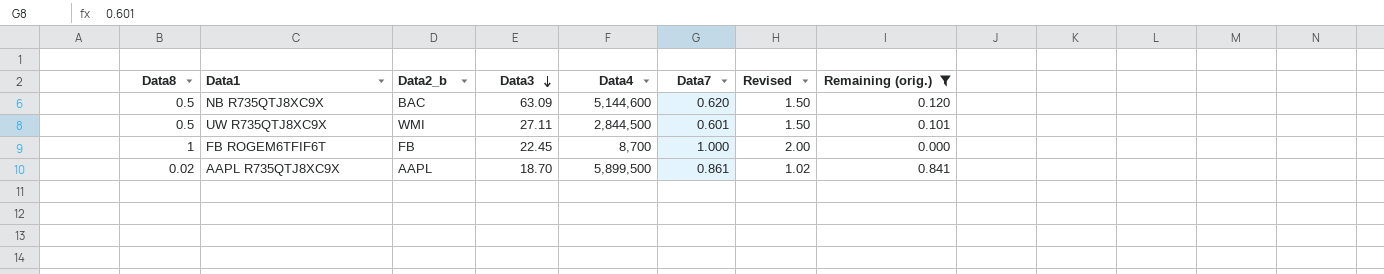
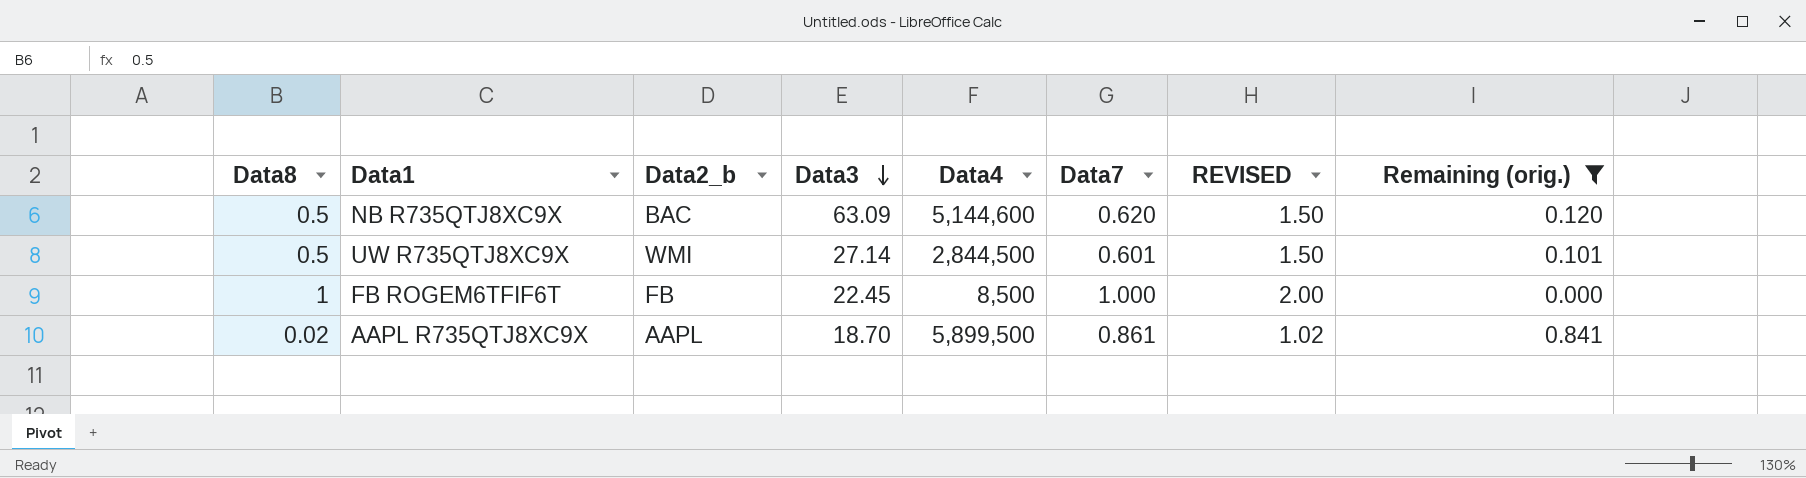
column name: Revised -> REVISED
UW R735QTJ8XC9X | Data3: 27.11 -> 27.14
FB ROGEM6TFIF6T | Data4: 8,700 -> 8,500

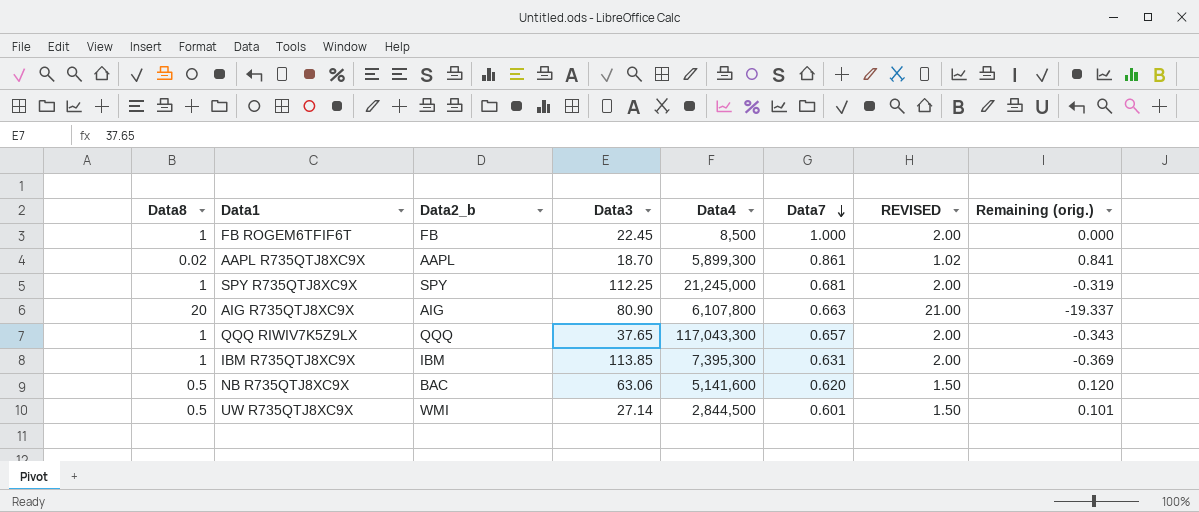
filter: Remaining (orig.) >= 0.000 -> none
row order: Data3 descending -> Data7 descending
AAPL R735QTJ8XC9X | Data4: 5,899,500 -> 5,899,300
NB R735QTJ8XC9X | Data3: 63.09 -> 63.06
NB R735QTJ8XC9X | Data4: 5,144,600 -> 5,141,600

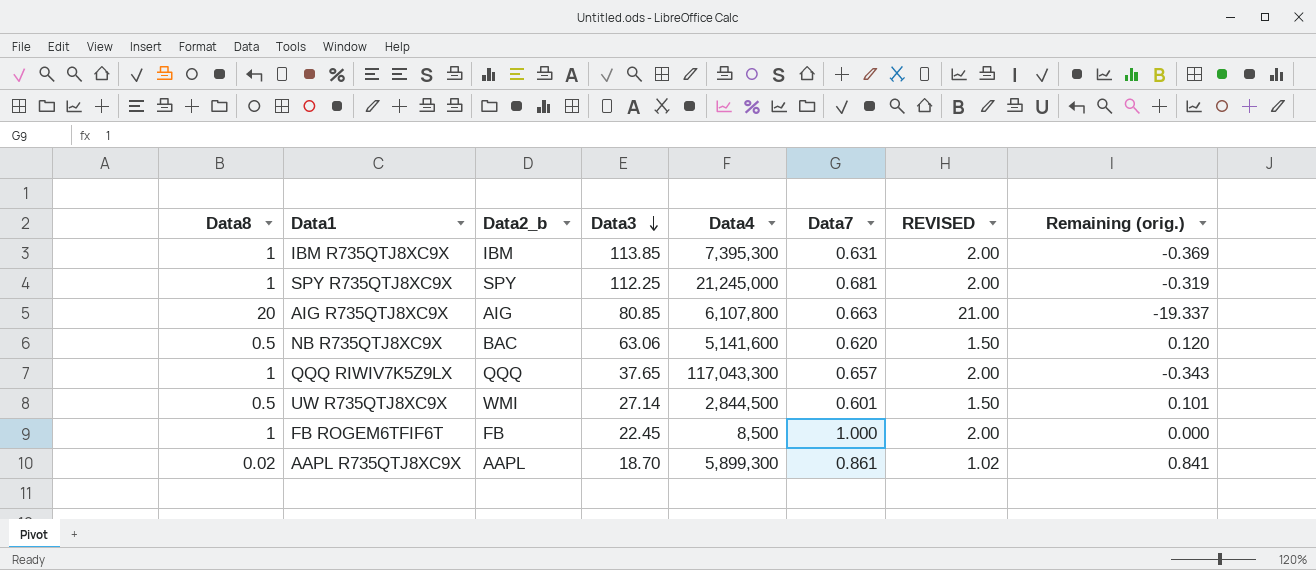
row order: Data7 descending -> Data3 descending
AIG R735QTJ8XC9X | Data3: 80.90 -> 80.85

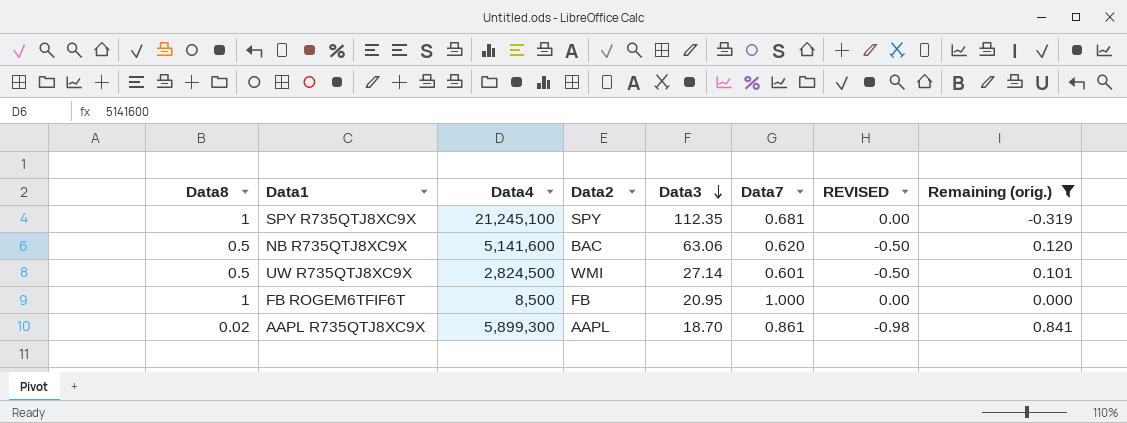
filter: none -> Remaining (orig.) >= -0.319
column Data4 | position: 5 -> 3
column name: Data2_b -> Data2
column REVISED | formula: [Data8] + 1 -> [Data8] - 1
SPY R735QTJ8XC9X | Data4: 21,245,000 -> 21,245,100
SPY R735QTJ8XC9X | Data3: 112.25 -> 112.35
UW R735QTJ8XC9X | Data4: 2,844,500 -> 2,824,500
FB ROGEM6TFIF6T | Data3: 22.45 -> 20.95

